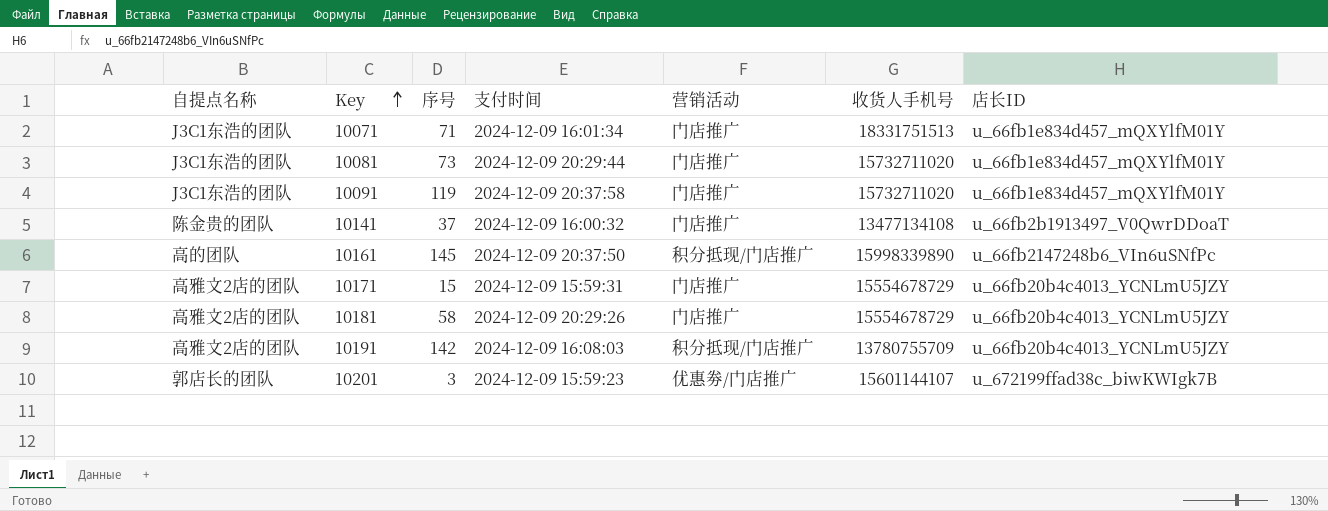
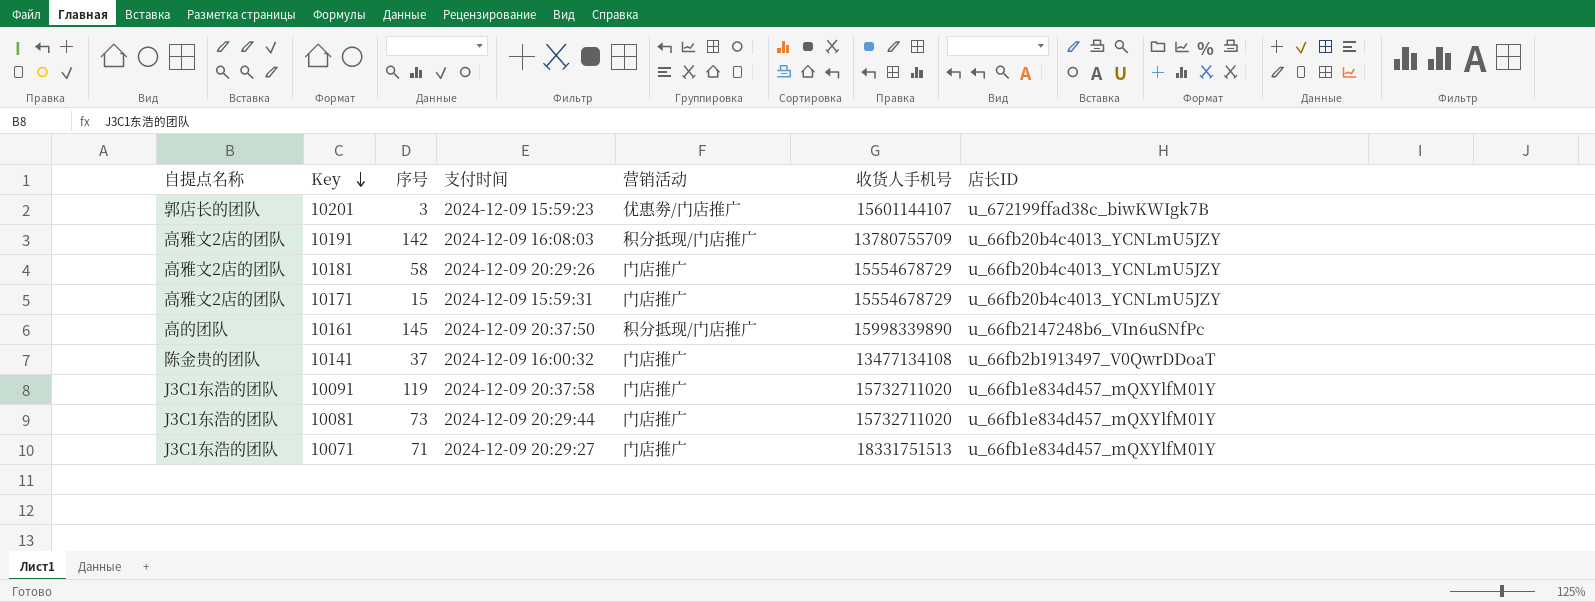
row order: Key ascending -> Key descending
10071 | 支付时间: 2024-12-09 16:01:34 -> 2024-12-09 20:29:27

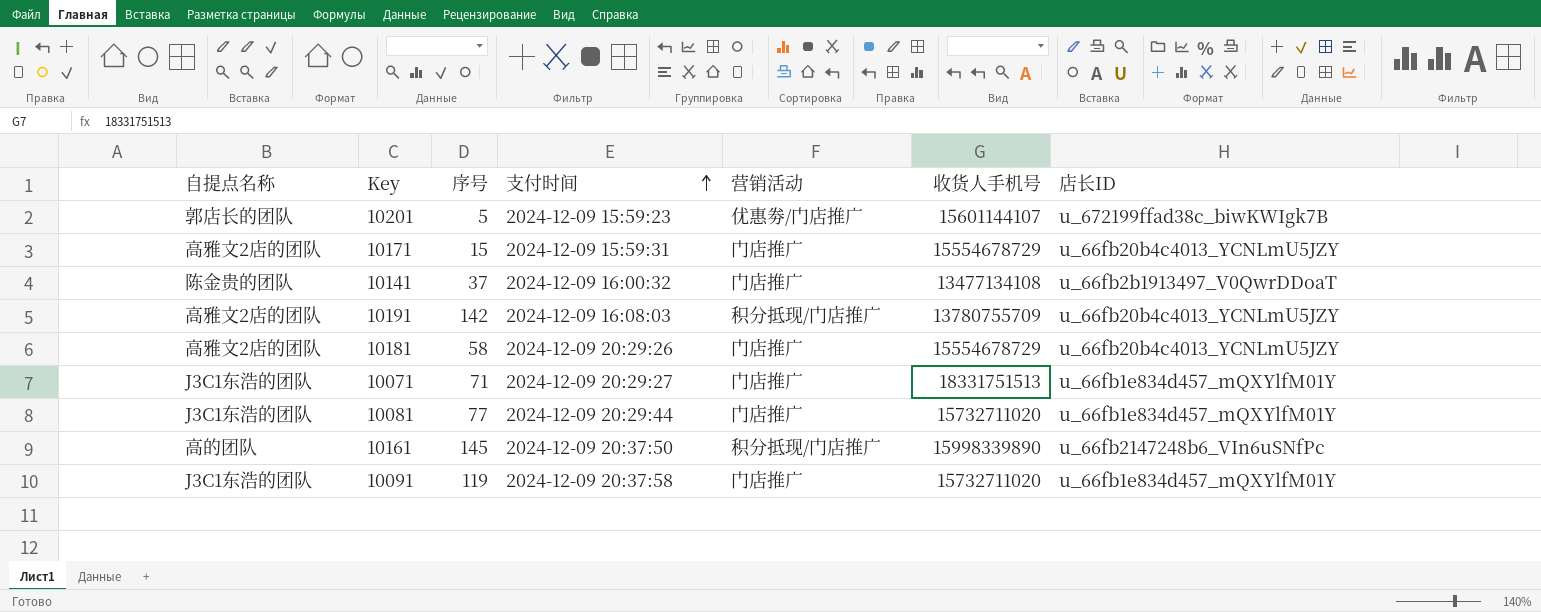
row order: Key descending -> 支付时间 ascending
10201 | 序号: 3 -> 5
10081 | 序号: 73 -> 77

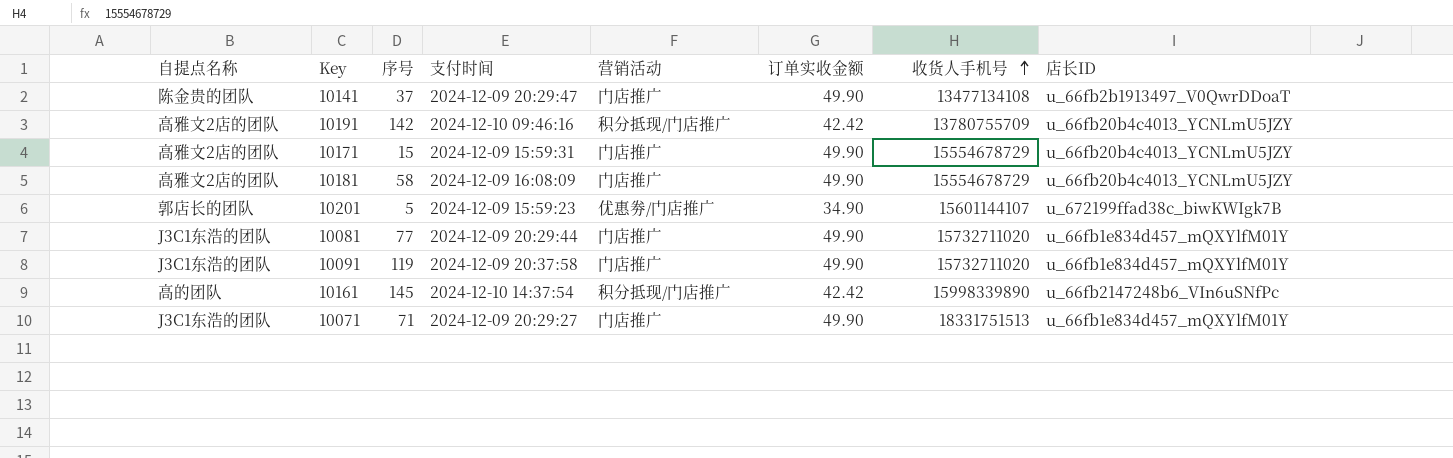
row order: 支付时间 ascending -> 收货人手机号 ascending
column 订单实收金额 | position: none -> 6
10141 | 支付时间: 2024-12-09 16:00:32 -> 2024-12-09 20:29:47
10191 | 支付时间: 2024-12-09 16:08:03 -> 2024-12-10 09:46:16
10181 | 支付时间: 2024-12-09 20:29:26 -> 2024-12-09 16:08:09
10161 | 支付时间: 2024-12-09 20:37:50 -> 2024-12-10 14:37:54

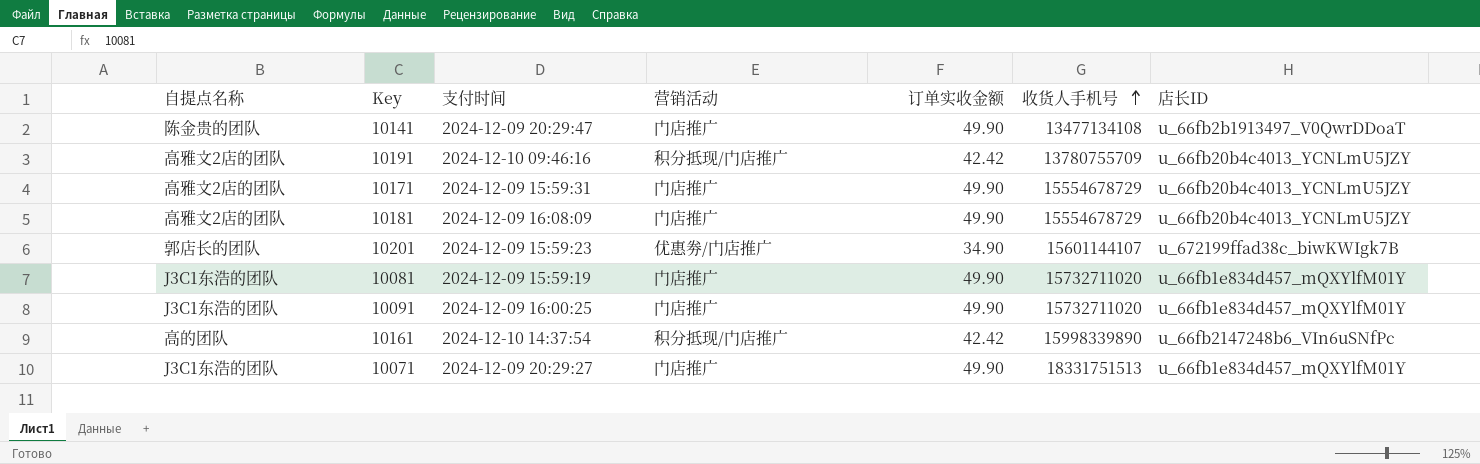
column 序号 | position: 3 -> none
10081 | 支付时间: 2024-12-09 20:29:44 -> 2024-12-09 15:59:19
10091 | 支付时间: 2024-12-09 20:37:58 -> 2024-12-09 16:00:25

